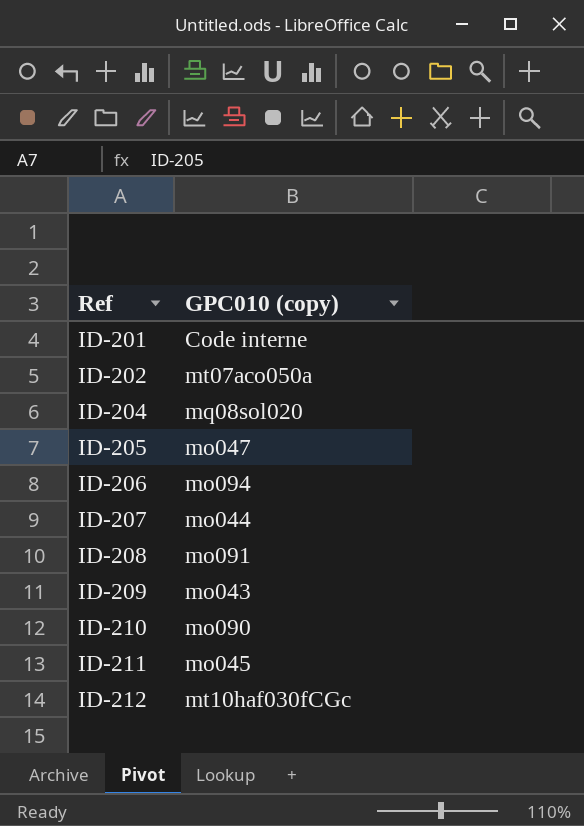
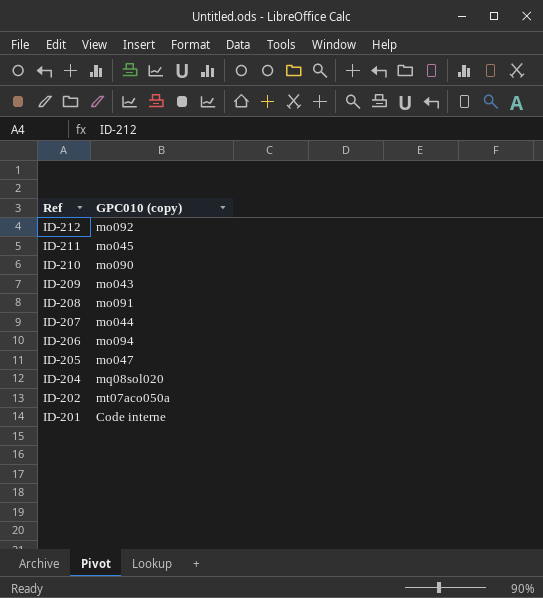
row order: Ref ascending -> Ref descending
ID-212 | GPC010 (copy): mt10haf030fCGc -> mo092

